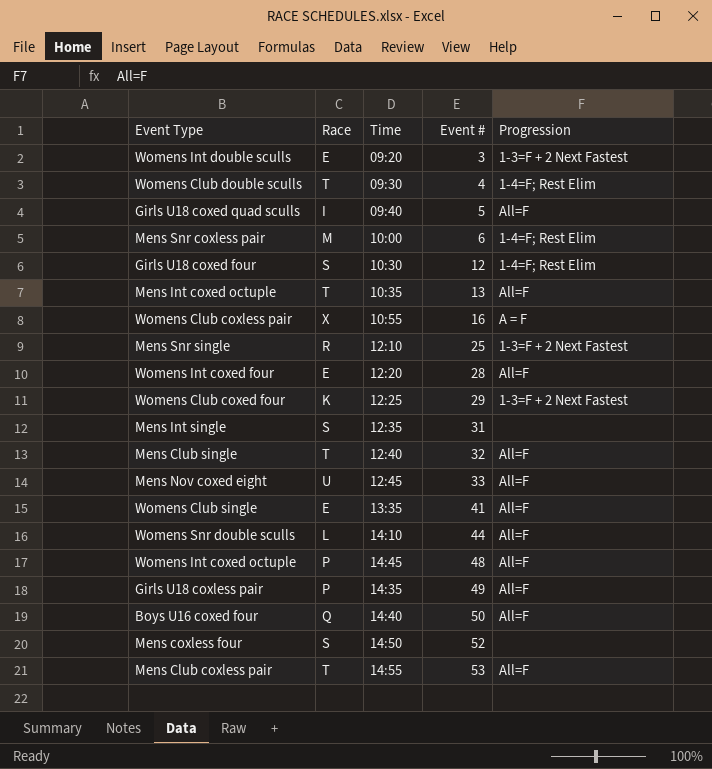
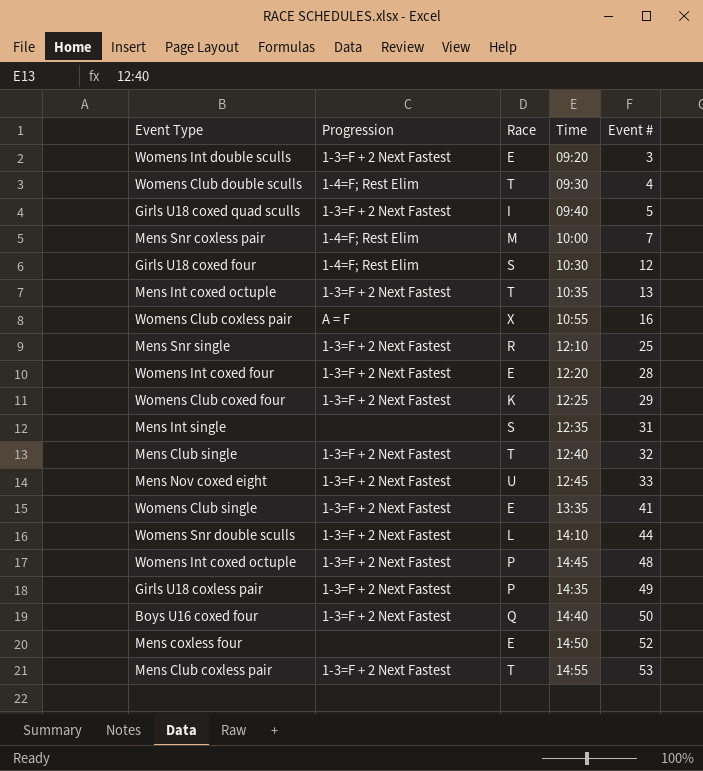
column Progression | position: 5 -> 2
Girls U18 coxed quad sculls | Progression: All=F -> 1-3=F + 2 Next Fastest
Mens Snr coxless pair | Event #: 6 -> 7
Mens Int coxed octuple | Progression: All=F -> 1-3=F + 2 Next Fastest
Womens Int coxed four | Progression: All=F -> 1-3=F + 2 Next Fastest
Mens Club single | Progression: All=F -> 1-3=F + 2 Next Fastest
Mens Nov coxed eight | Progression: All=F -> 1-3=F + 2 Next Fastest
Womens Club single | Progression: All=F -> 1-3=F + 2 Next Fastest
Womens Snr double sculls | Progression: All=F -> 1-3=F + 2 Next Fastest
Womens Int coxed octuple | Progression: All=F -> 1-3=F + 2 Next Fastest
Girls U18 coxless pair | Progression: All=F -> 1-3=F + 2 Next Fastest
Boys U16 coxed four | Progression: All=F -> 1-3=F + 2 Next Fastest
Mens coxless four | Race: S -> E
Mens Club coxless pair | Progression: All=F -> 1-3=F + 2 Next Fastest

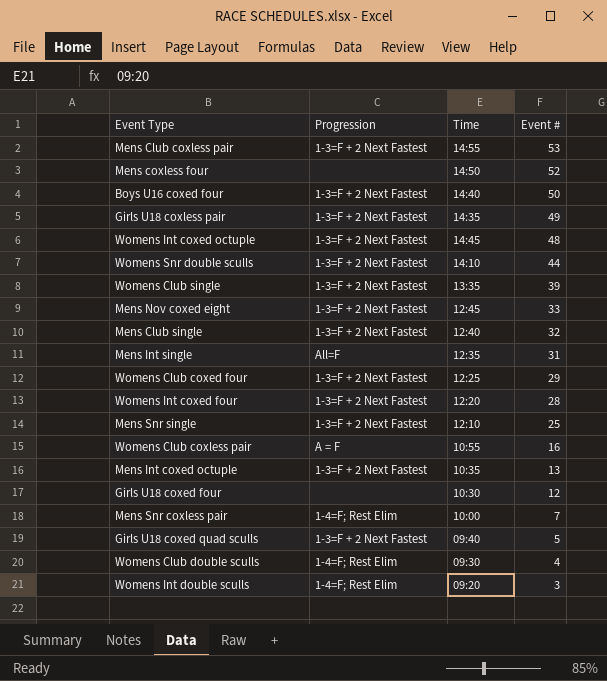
row order: Event # ascending -> Event # descending
column Race | position: 3 -> none
Womens Club single | Event #: 41 -> 39
Mens Int single | Progression: none -> All=F
Girls U18 coxed four | Progression: 1-4=F; Rest Elim -> none
Womens Int double sculls | Progression: 1-3=F + 2 Next Fastest -> 1-4=F; Rest Elim

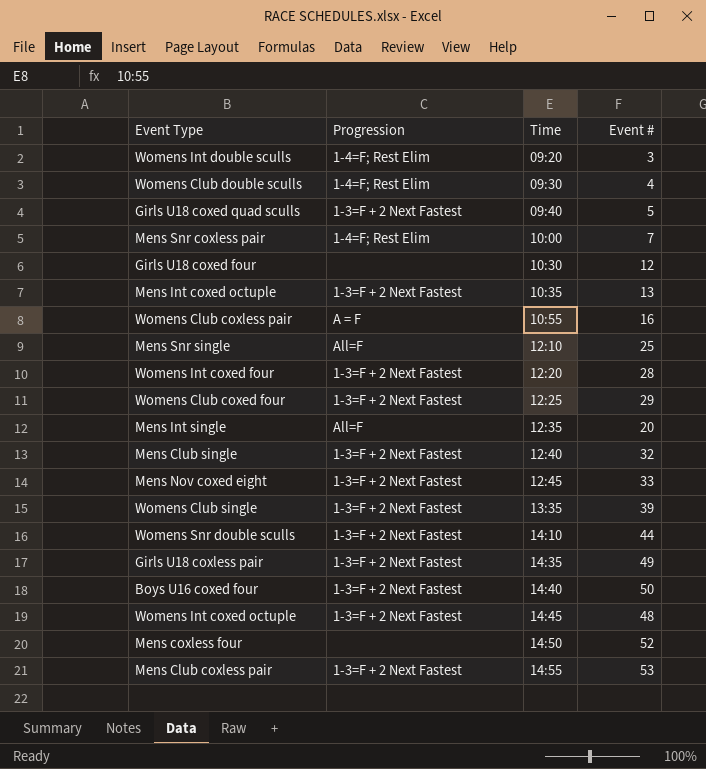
row order: Event # descending -> Time ascending
Mens Snr single | Progression: 1-3=F + 2 Next Fastest -> All=F
Mens Int single | Event #: 31 -> 20

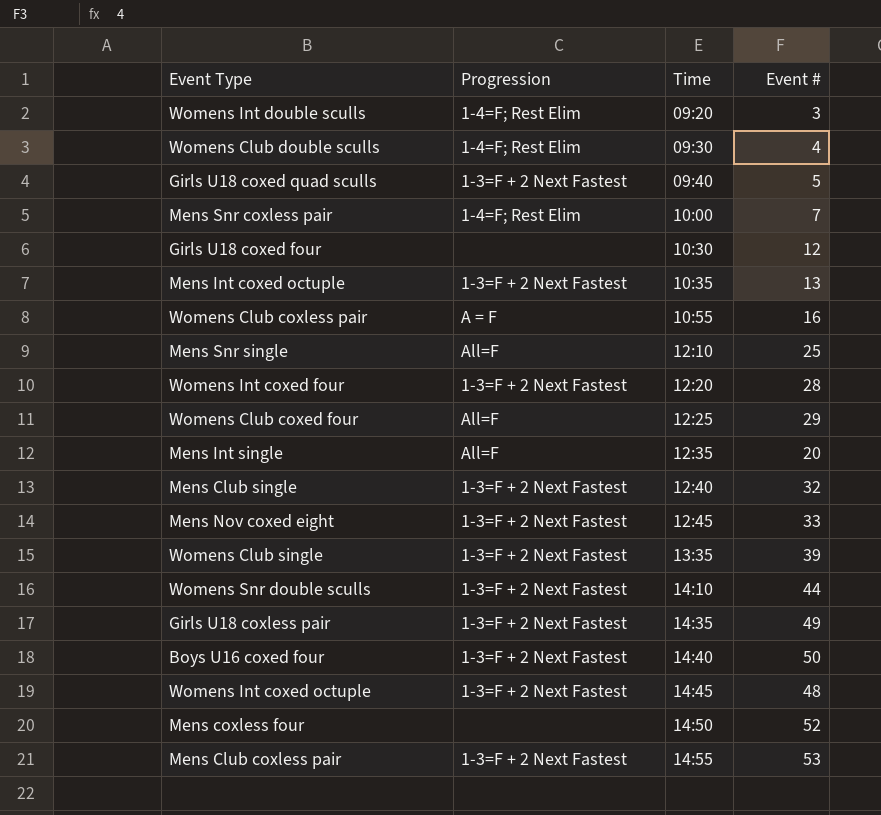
Womens Club coxed four | Progression: 1-3=F + 2 Next Fastest -> All=F

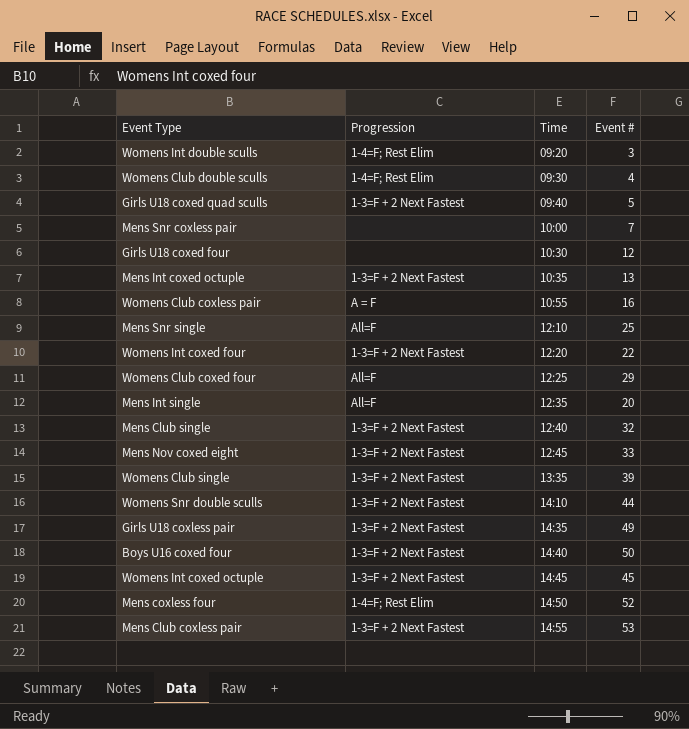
Mens Snr coxless pair | Progression: 1-4=F; Rest Elim -> none
Womens Int coxed four | Event #: 28 -> 22
Womens Int coxed octuple | Event #: 48 -> 45
Mens coxless four | Progression: none -> 1-4=F; Rest Elim

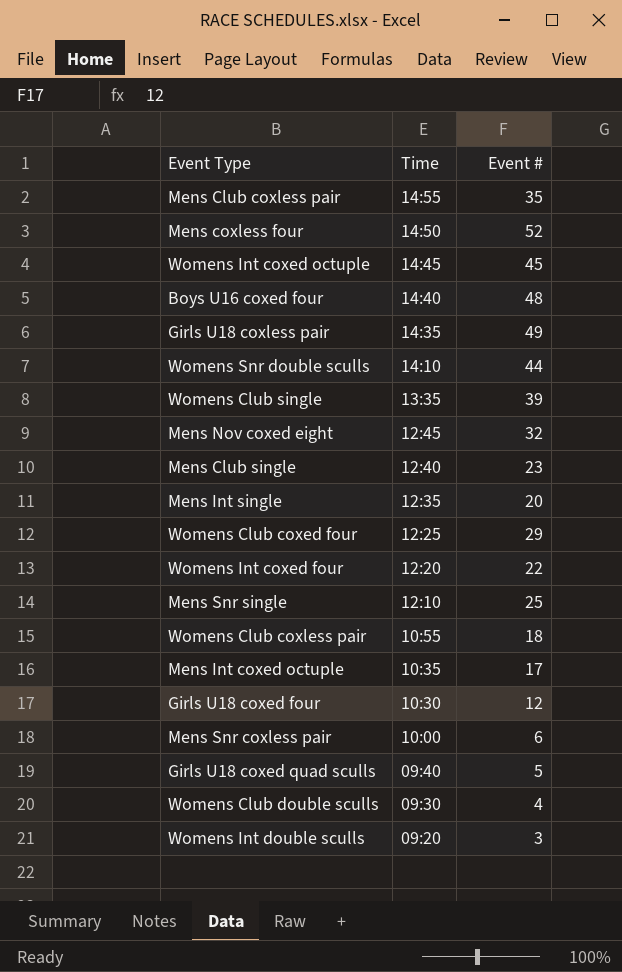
row order: Time ascending -> Time descending
column Progression | position: 2 -> none
Mens Club coxless pair | Event #: 53 -> 35
Boys U16 coxed four | Event #: 50 -> 48
Mens Nov coxed eight | Event #: 33 -> 32
Mens Club single | Event #: 32 -> 23
Womens Club coxless pair | Event #: 16 -> 18
Mens Int coxed octuple | Event #: 13 -> 17
Mens Snr coxless pair | Event #: 7 -> 6

